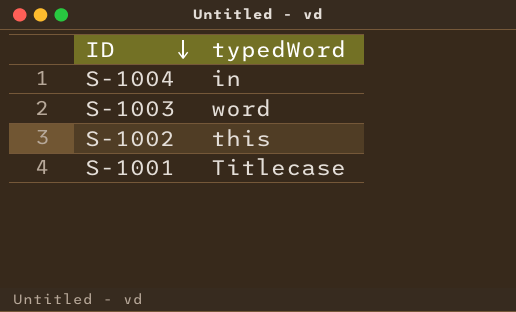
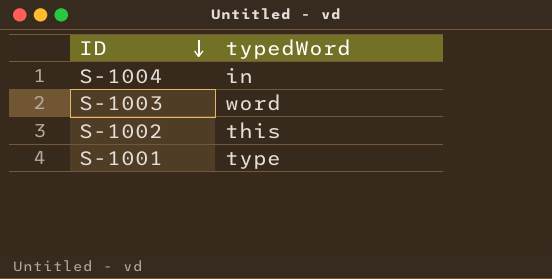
S-1001 | typedWord: Titlecase -> type

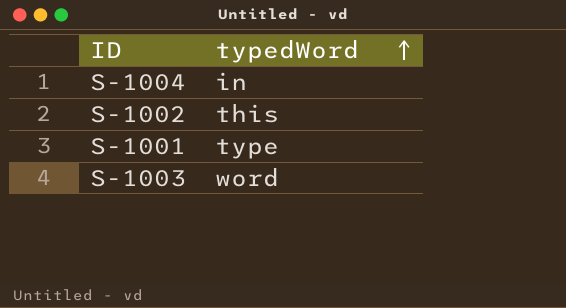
row order: ID descending -> typedWord ascending

